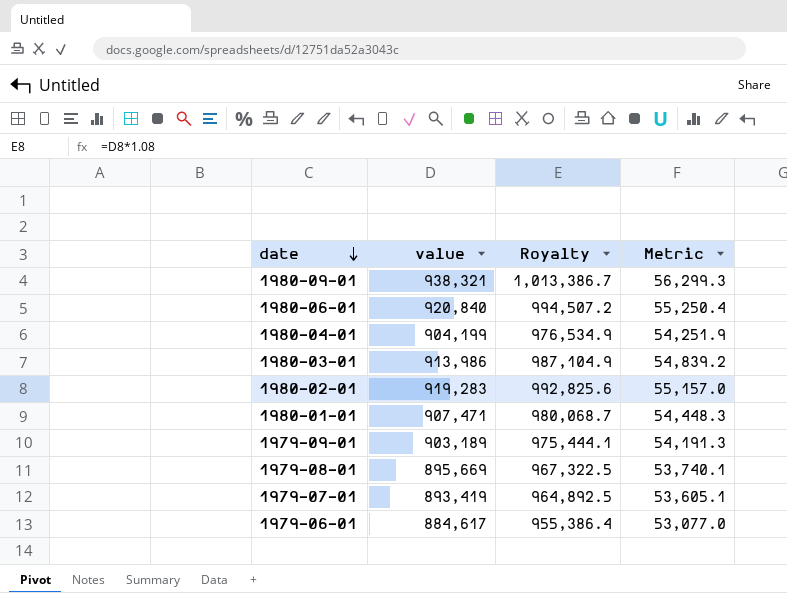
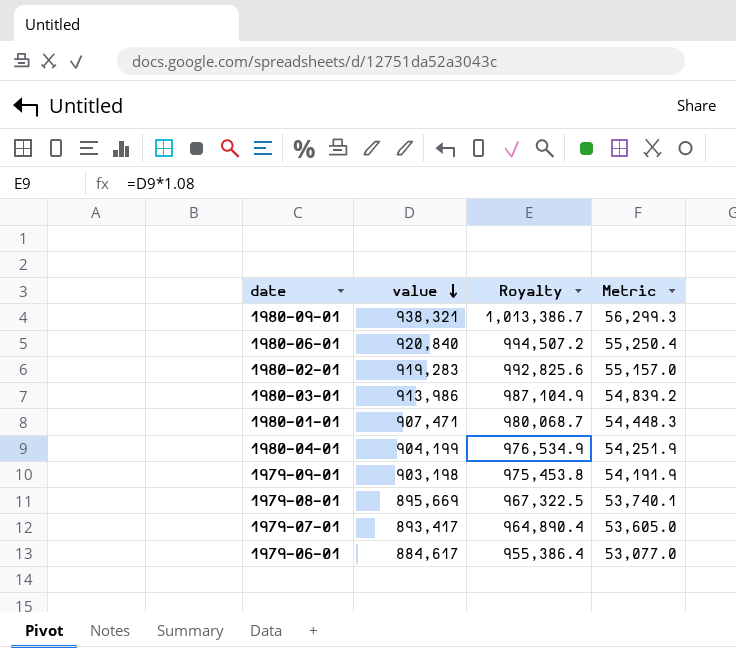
row order: date descending -> value descending
1979-09-01 | value: 903,189 -> 903,198
1979-09-01 | Royalty: 975,444.1 -> 975,453.8
1979-09-01 | Metric: 54,191.3 -> 54,191.9
1979-07-01 | value: 893,419 -> 893,417
1979-07-01 | Royalty: 964,892.5 -> 964,890.4
1979-07-01 | Metric: 53,605.1 -> 53,605.0

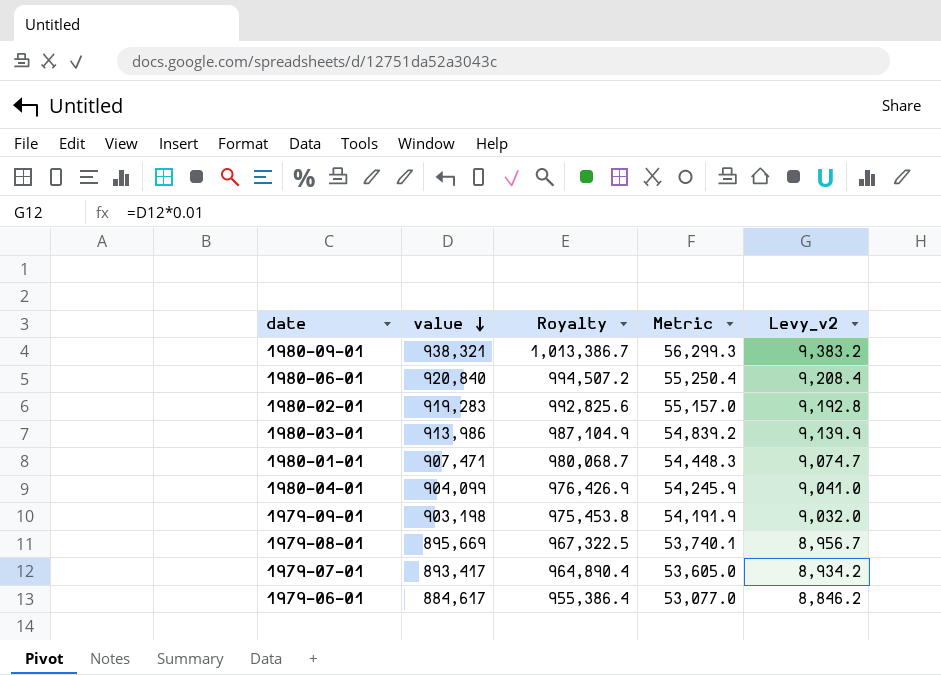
column Levy_v2 | formula: none -> [value] * 0.01
1980-04-01 | value: 904,199 -> 904,099
1980-04-01 | Royalty: 976,534.9 -> 976,426.9
1980-04-01 | Metric: 54,251.9 -> 54,245.9

